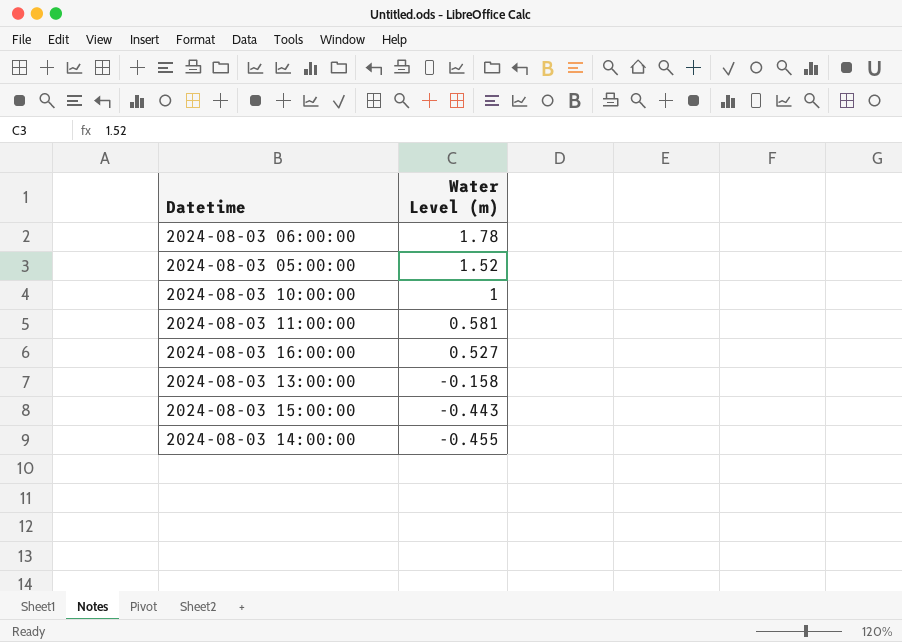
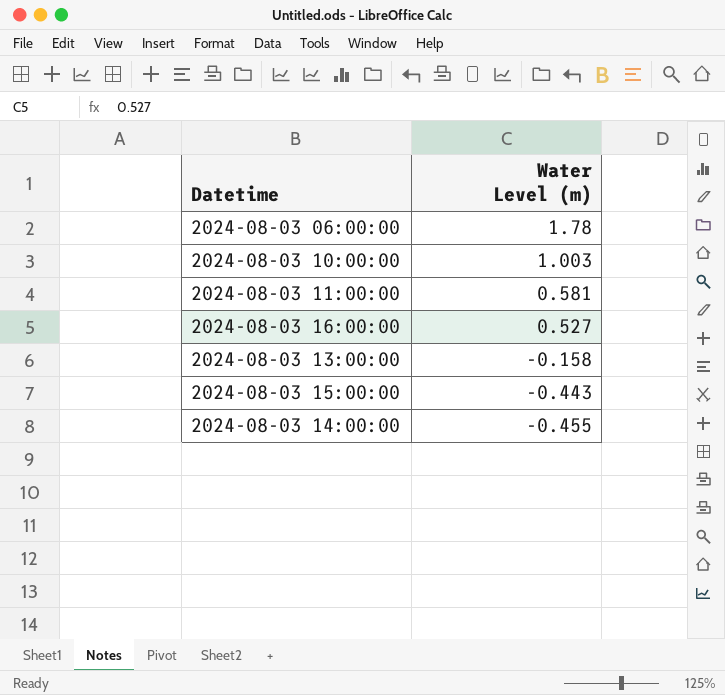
row 2024-08-03 05:00:00: 1.52 -> none
2024-08-03 10:00:00 | Water Level (m): 1 -> 1.003

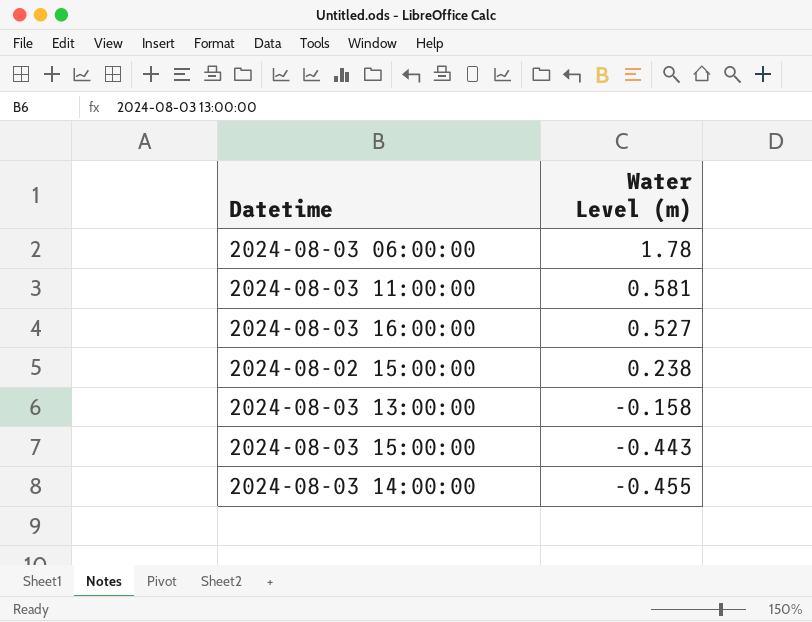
row 2024-08-03 10:00:00: 1.003 -> none
row 2024-08-02 15:00:00: none -> 0.238

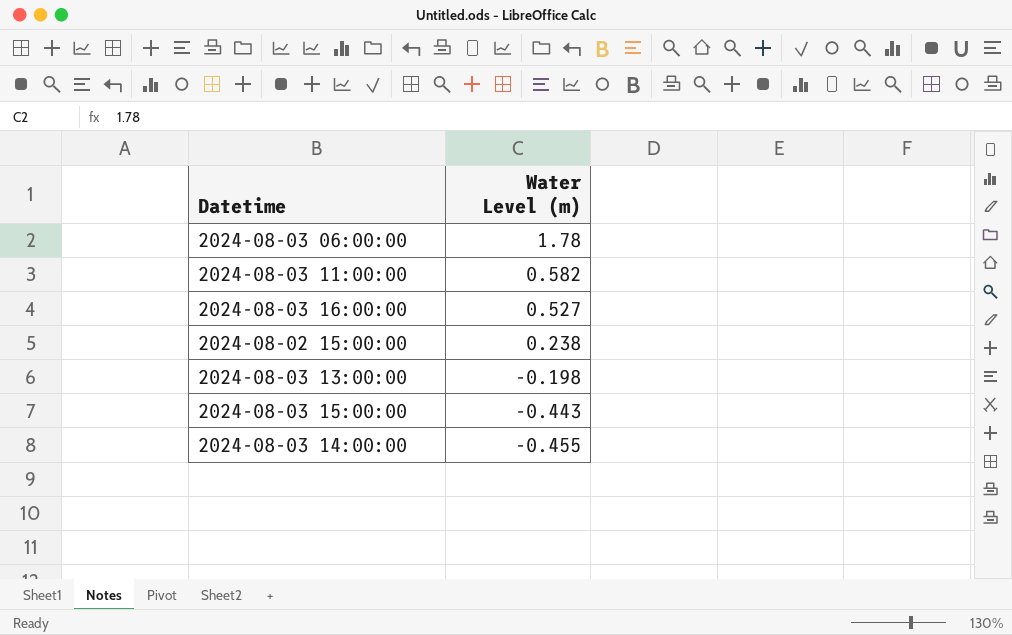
2024-08-03 11:00:00 | Water Level (m): 0.581 -> 0.582
2024-08-03 13:00:00 | Water Level (m): -0.158 -> -0.198

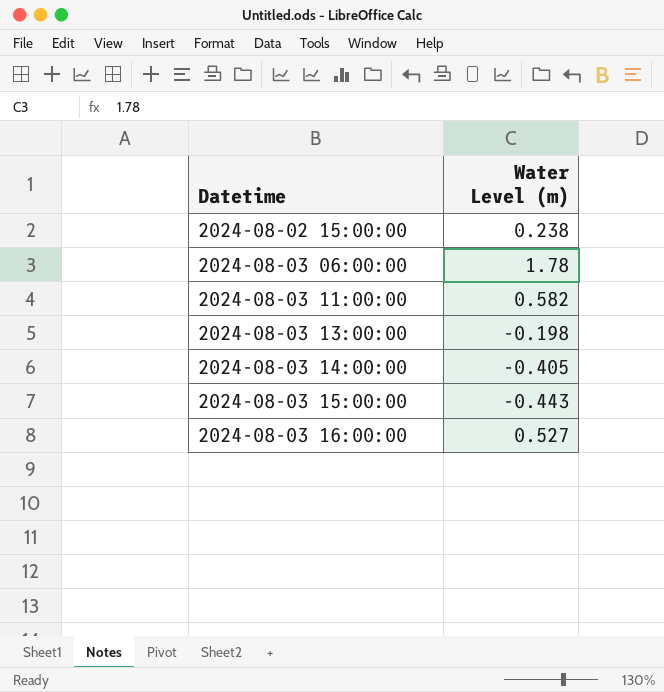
row order: Water Level (m) descending -> Datetime ascending
2024-08-03 14:00:00 | Water Level (m): -0.455 -> -0.405

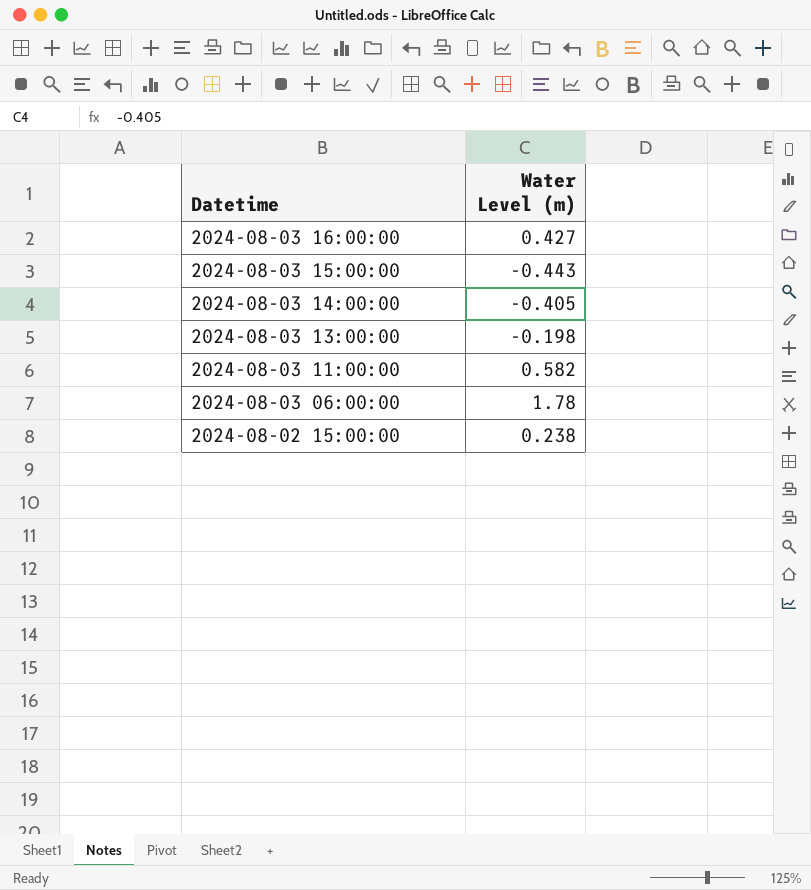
row order: Datetime ascending -> Datetime descending
2024-08-03 16:00:00 | Water Level (m): 0.527 -> 0.427

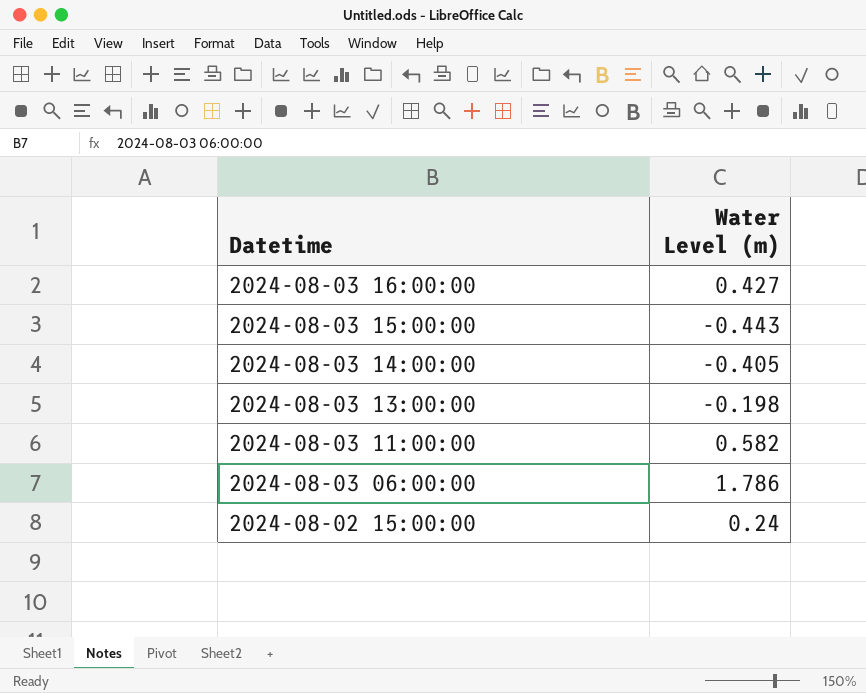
2024-08-03 06:00:00 | Water Level (m): 1.78 -> 1.786
2024-08-02 15:00:00 | Water Level (m): 0.238 -> 0.24

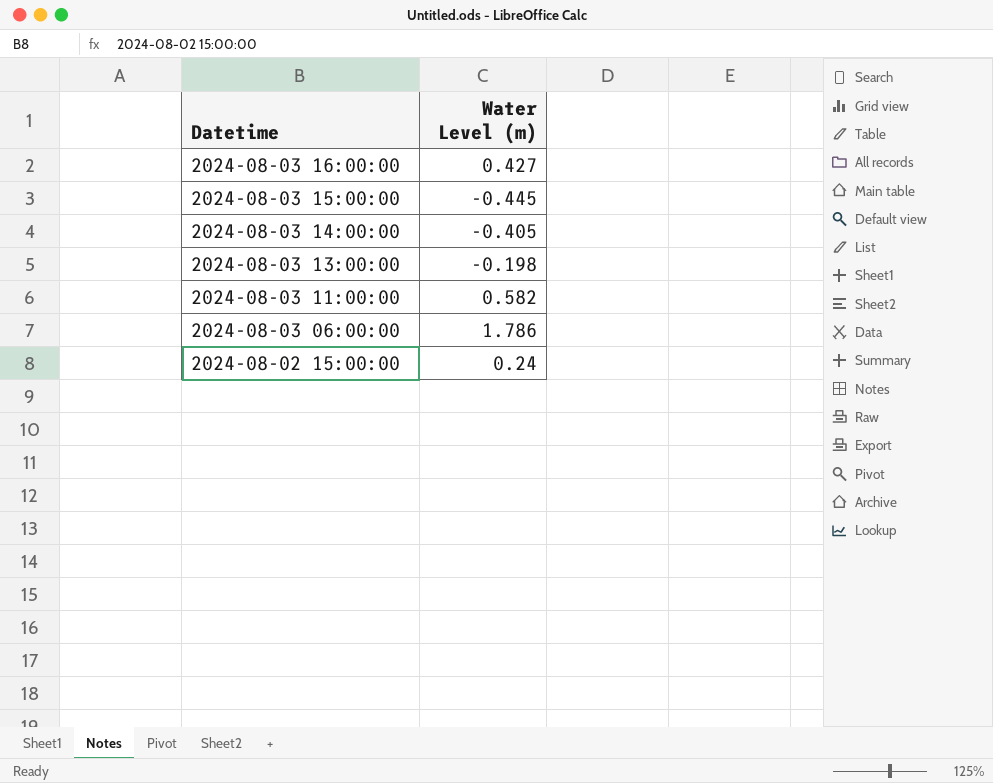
2024-08-03 15:00:00 | Water Level (m): -0.443 -> -0.445

